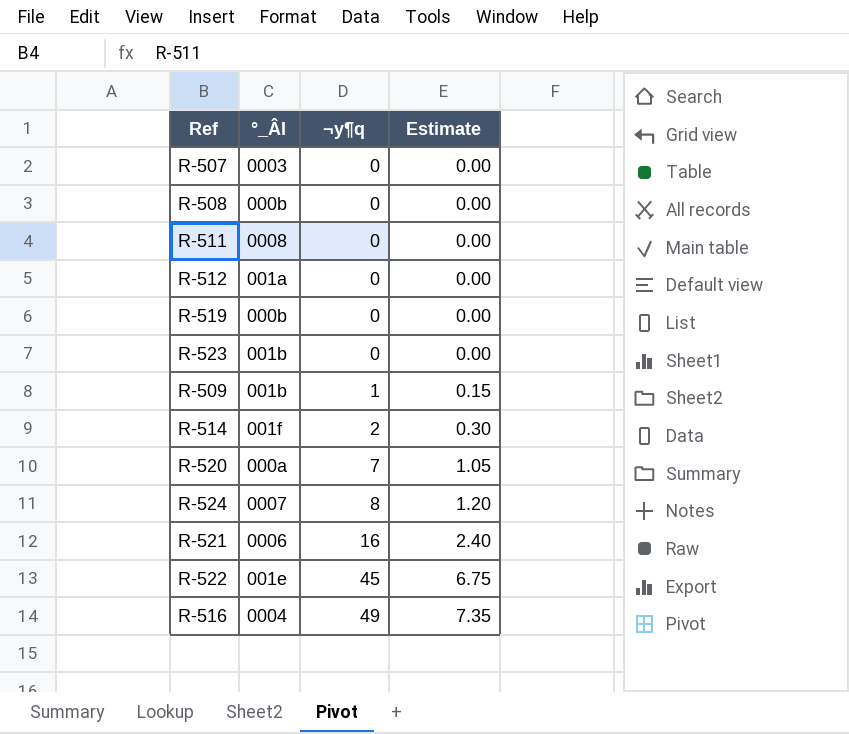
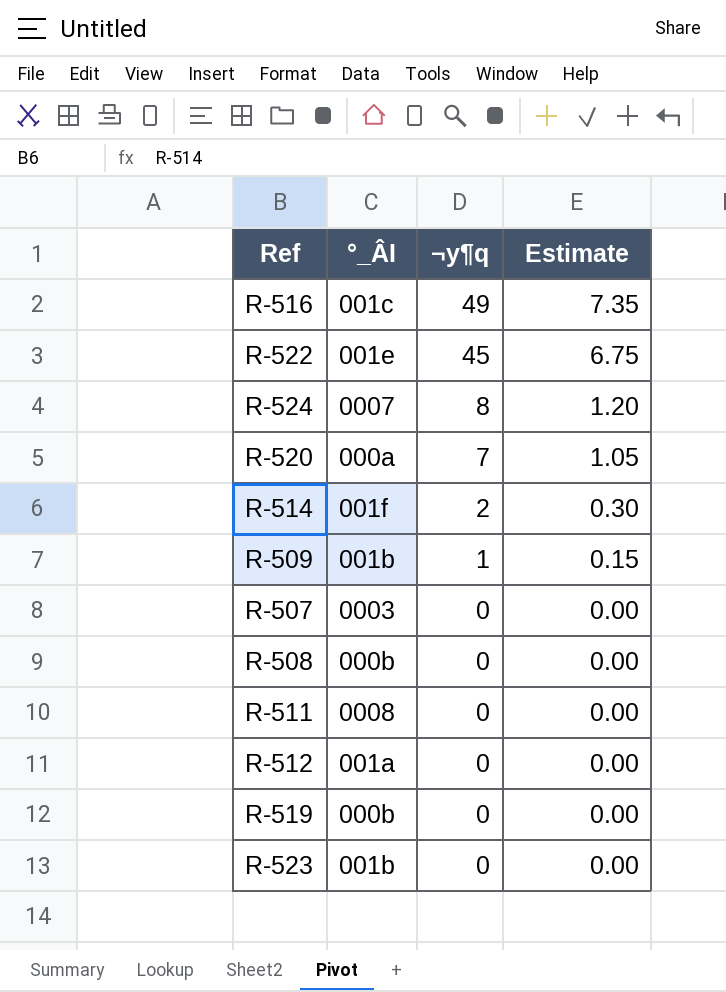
row order: ¬y¶q ascending -> ¬y¶q descending
row R-521: 0006 | 16 | 2.40 -> none
R-516 | °_ÂI: 0004 -> 001c

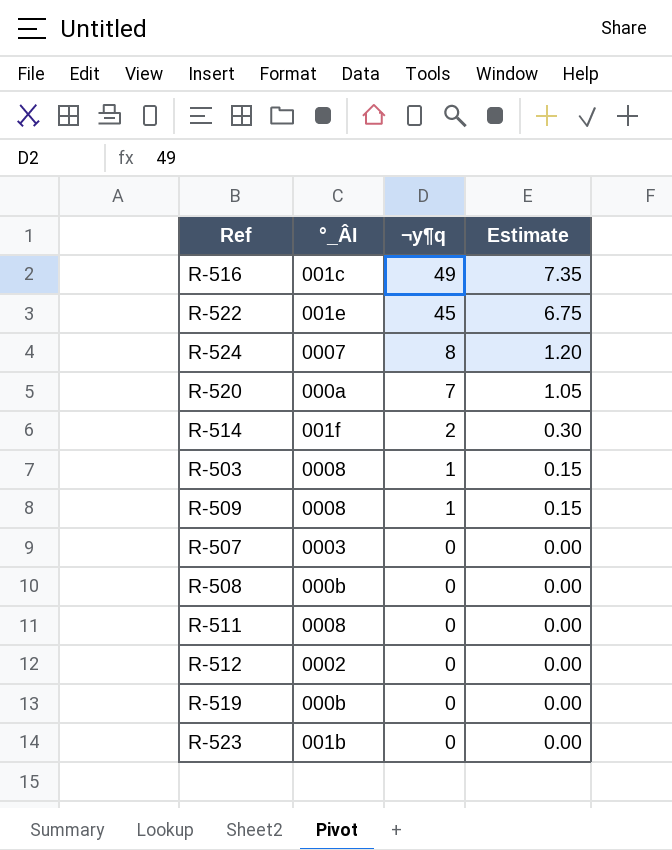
row R-503: none -> 0008 | 1 | 0.15
R-509 | °_ÂI: 001b -> 0008
R-512 | °_ÂI: 001a -> 0002

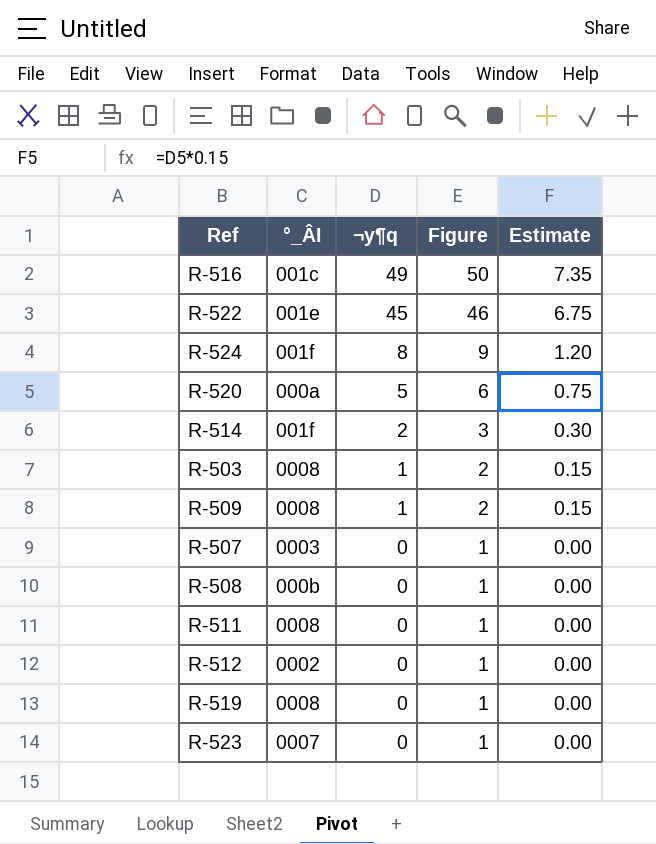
column Figure | formula: none -> [¬y¶q] + 1
R-524 | °_ÂI: 0007 -> 001f
R-520 | ¬y¶q: 7 -> 5
R-520 | Estimate: 1.05 -> 0.75
R-519 | °_ÂI: 000b -> 0008
R-523 | °_ÂI: 001b -> 0007

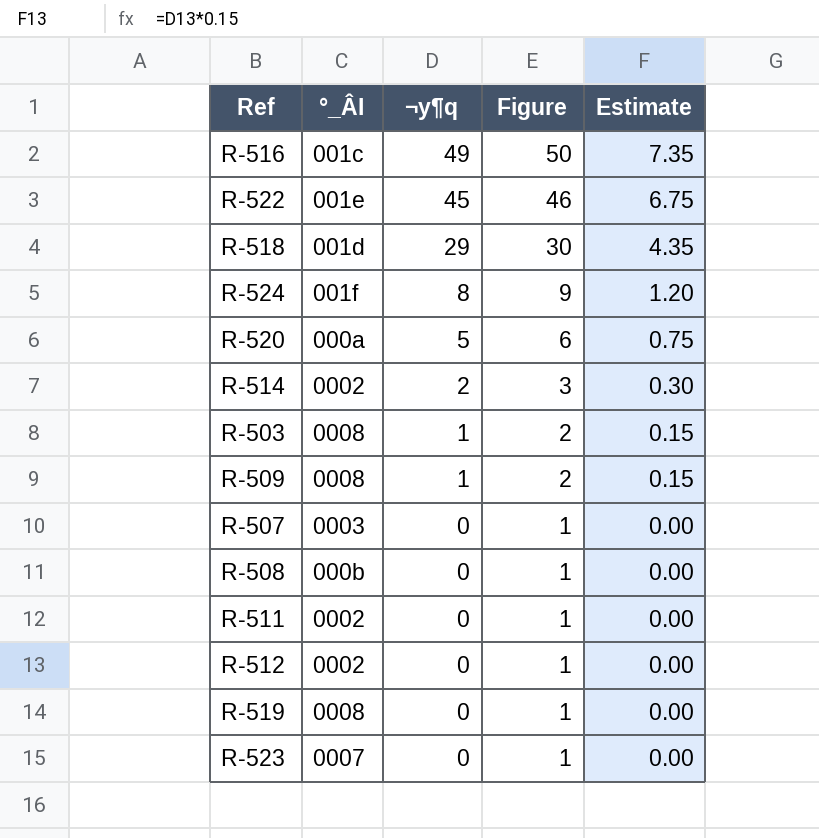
row R-518: none -> 001d | 29 | 30 | 4.35
R-514 | °_ÂI: 001f -> 0002
R-511 | °_ÂI: 0008 -> 0002

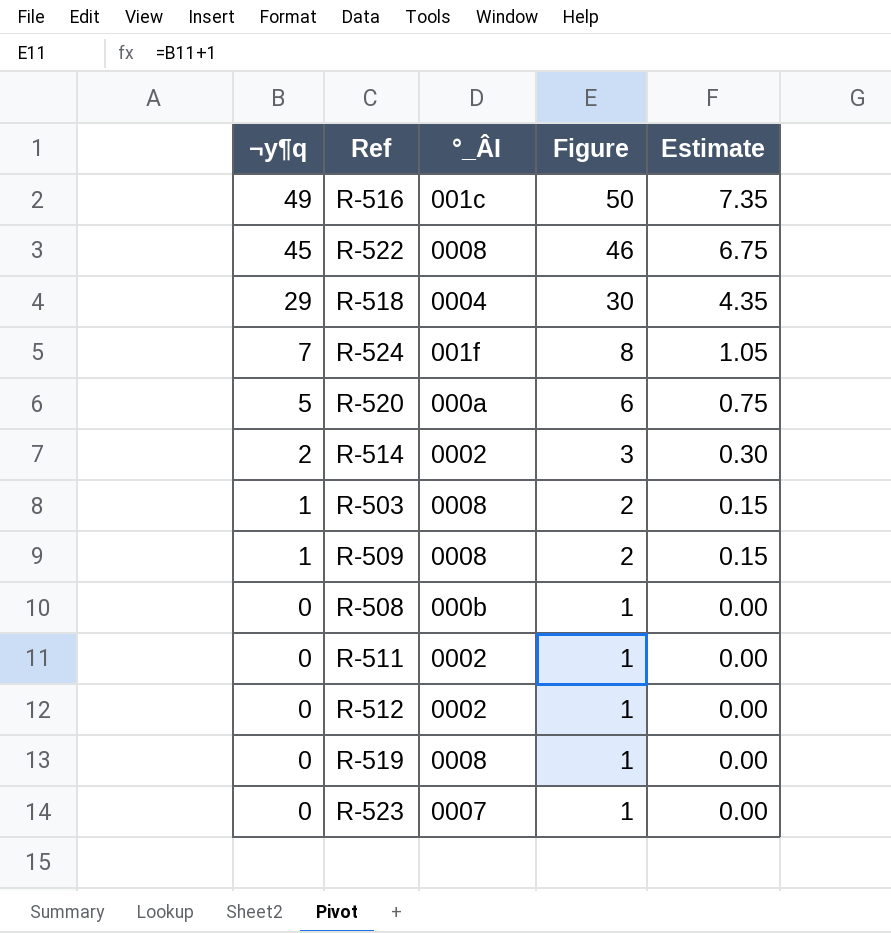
column ¬y¶q | position: 3 -> 1
row R-507: 0003 | 0 | 1 | 0.00 -> none
R-522 | °_ÂI: 001e -> 0008
R-518 | °_ÂI: 001d -> 0004
R-524 | ¬y¶q: 8 -> 7
R-524 | Figure: 9 -> 8
R-524 | Estimate: 1.20 -> 1.05

